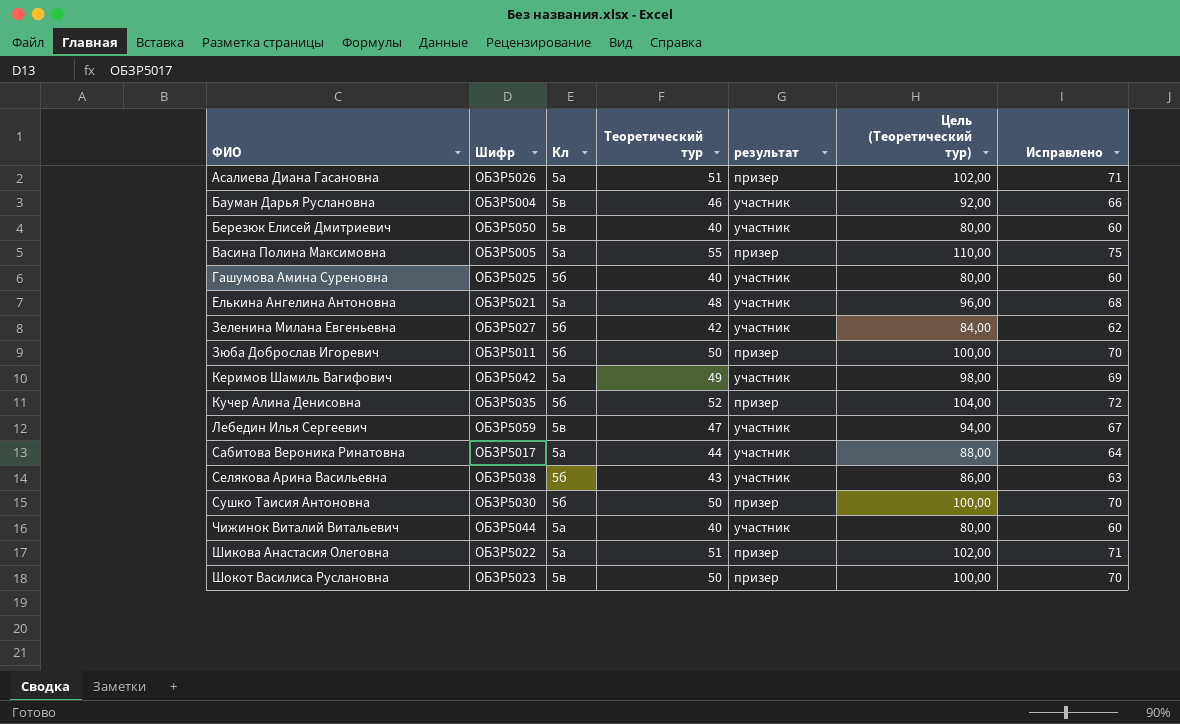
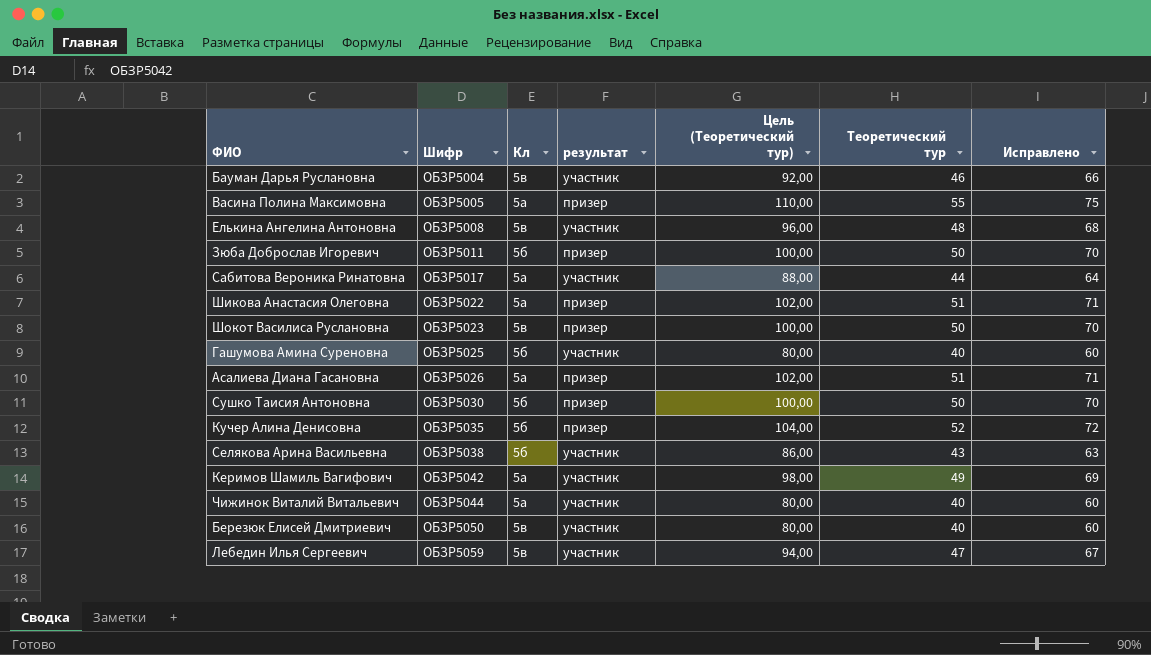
row order: ФИО ascending -> Шифр ascending
column Теоретический тур | position: 4 -> 6
row Зеленина Милана Евгеньевна: ОБЗР5027 | 5б | 42 | участник | 84,00 | 62 -> none
Елькина Ангелина Антоновна | Шифр: ОБЗР5021 -> ОБЗР5008
Елькина Ангелина Антоновна | Кл: 5а -> 5в

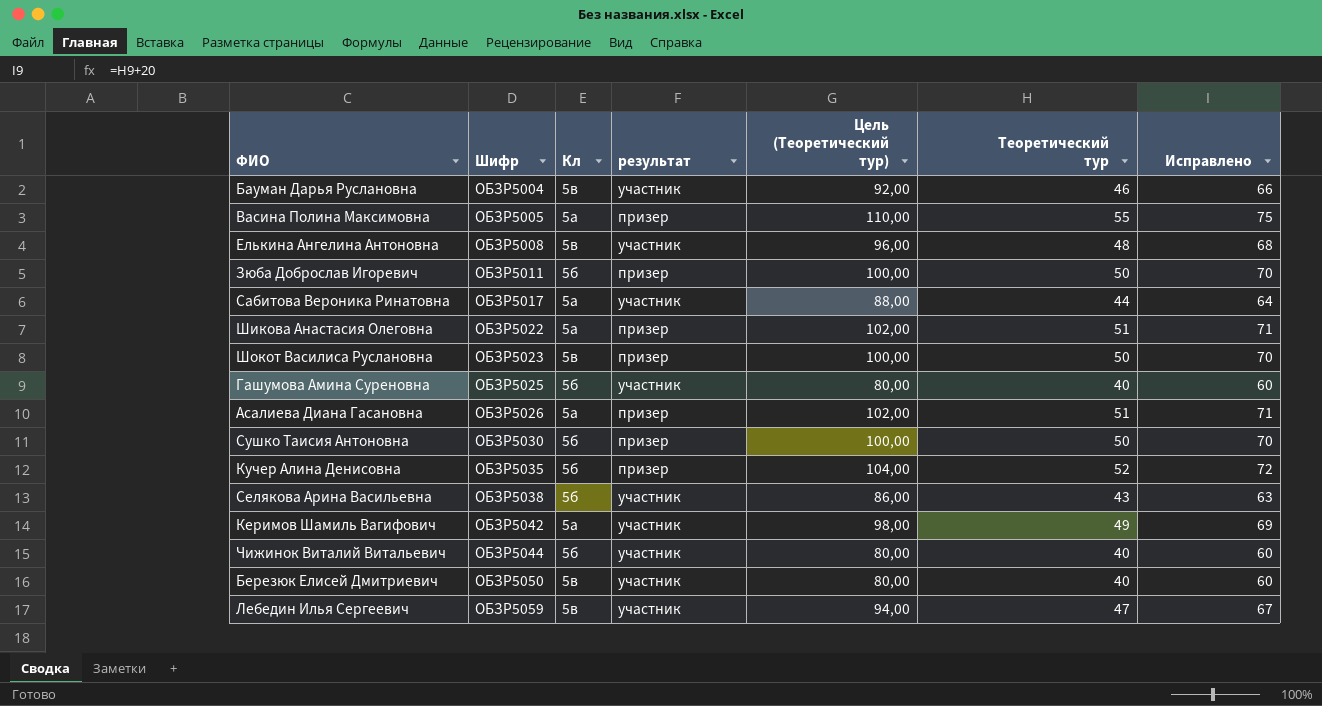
Чижинок Виталий Витальевич | Кл: 5а -> 5б

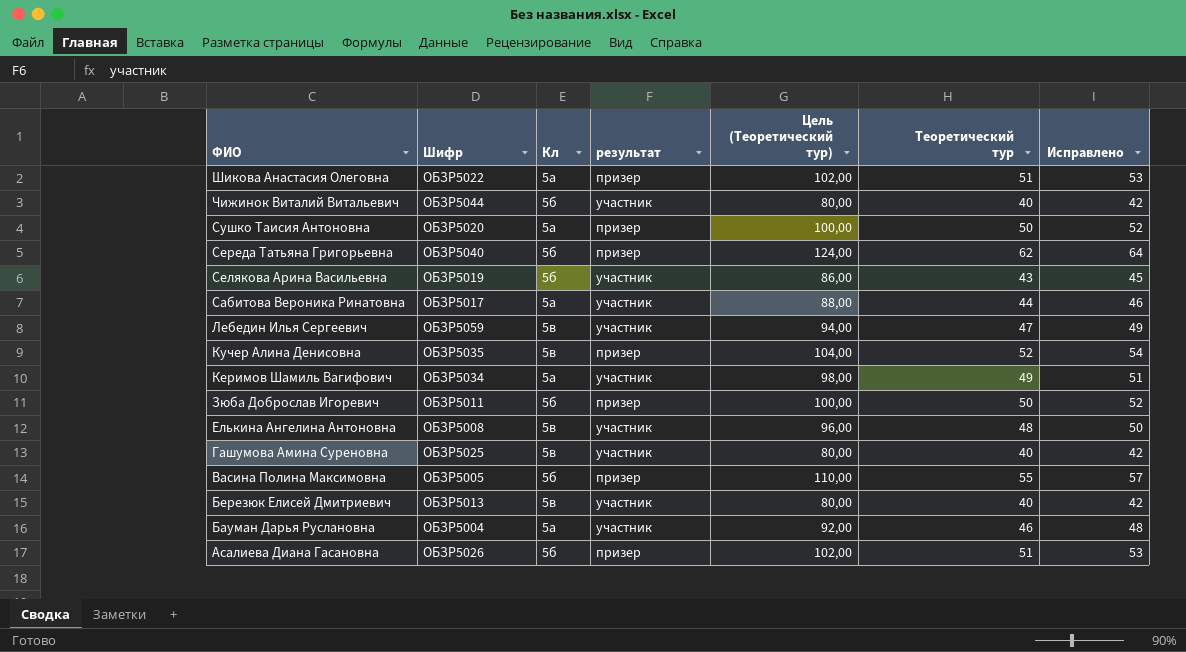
row order: Шифр ascending -> ФИО descending
column Исправлено | formula: [Теоретический тур] + 20 -> [Теоретический тур] + 2
row Шокот Василиса Руслановна: ОБЗР5023 | 5в | призер | 100,00 | 50 | 70 -> none
Сушко Таисия Антоновна | Шифр: ОБЗР5030 -> ОБЗР5020
Сушко Таисия Антоновна | Кл: 5б -> 5а
row Середа Татьяна Григорьевна: none -> ОБЗР5040 | 5б | призер | 124,00 | 62 | 64
Селякова Арина Васильевна | Шифр: ОБЗР5038 -> ОБЗР5019
Кучер Алина Денисовна | Кл: 5б -> 5в
Керимов Шамиль Вагифович | Шифр: ОБЗР5042 -> ОБЗР5034
Гашумова Амина Суреновна | Кл: 5б -> 5в
Васина Полина Максимовна | Кл: 5а -> 5б
Березюк Елисей Дмитриевич | Шифр: ОБЗР5050 -> ОБЗР5013
Бауман Дарья Руслановна | Кл: 5в -> 5а
Асалиева Диана Гасановна | Кл: 5а -> 5б

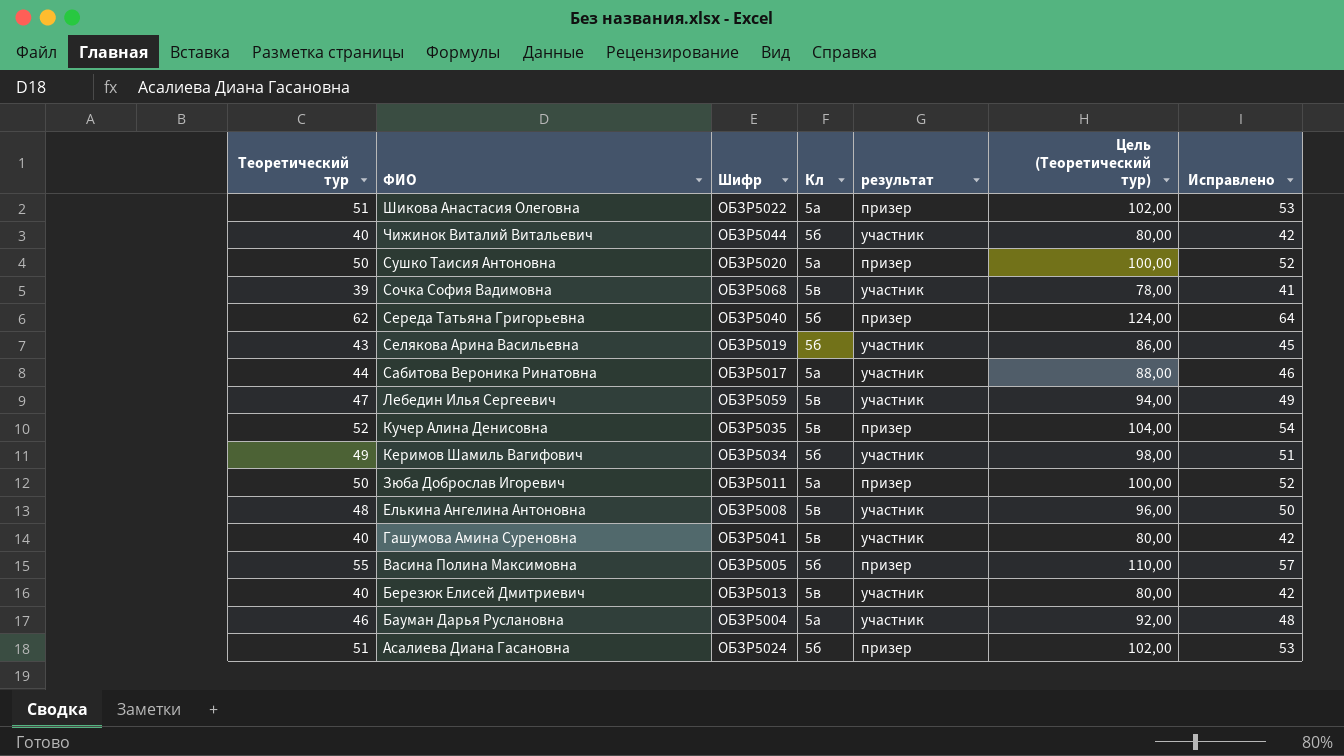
column Теоретический тур | position: 6 -> 1
row Сочка София Вадимовна: none -> 39 | ОБЗР5068 | 5в | участник | 78,00 | 41
Керимов Шамиль Вагифович | Кл: 5а -> 5б
Зюба Доброслав Игоревич | Кл: 5б -> 5а
Гашумова Амина Суреновна | Шифр: ОБЗР5025 -> ОБЗР5041
Асалиева Диана Гасановна | Шифр: ОБЗР5026 -> ОБЗР5024

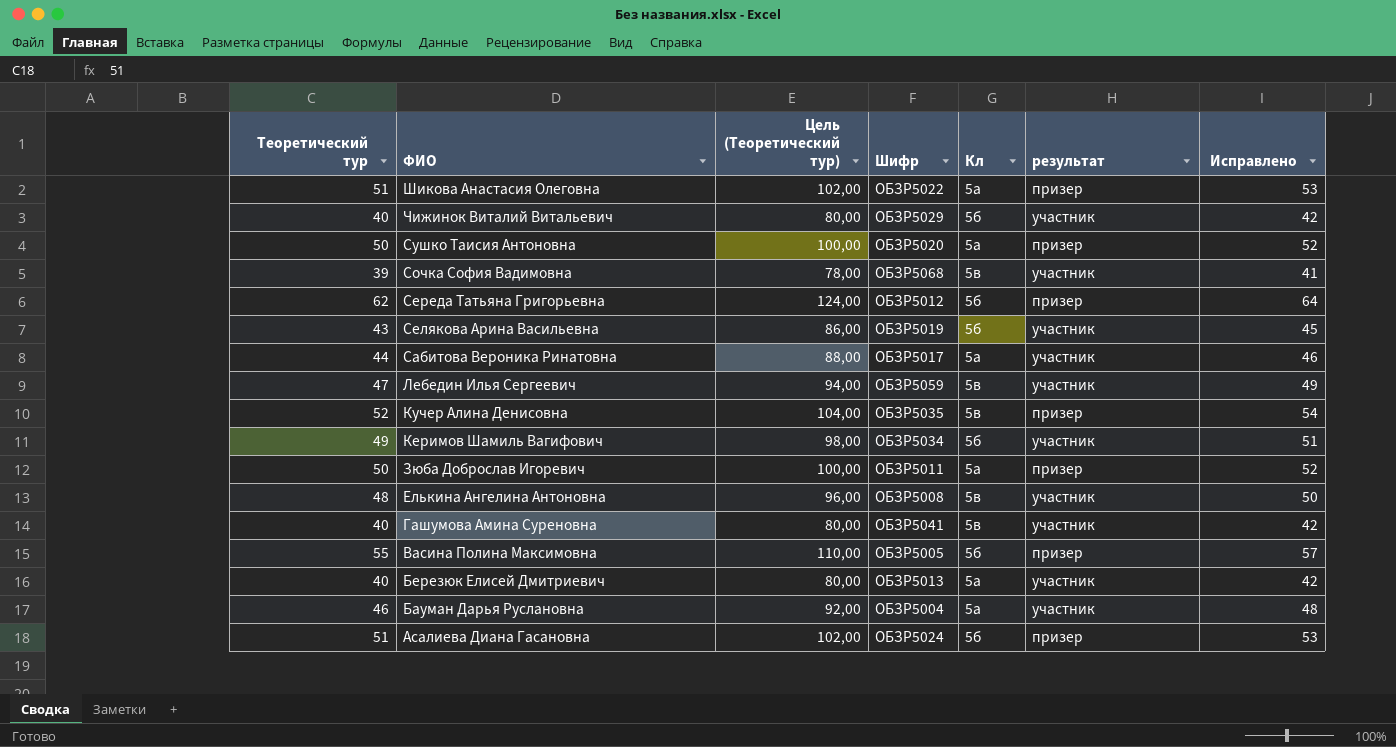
column Цель (Теоретический тур) | position: 6 -> 3
Чижинок Виталий Витальевич | Шифр: ОБЗР5044 -> ОБЗР5029
Середа Татьяна Григорьевна | Шифр: ОБЗР5040 -> ОБЗР5012
Березюк Елисей Дмитриевич | Кл: 5в -> 5а

